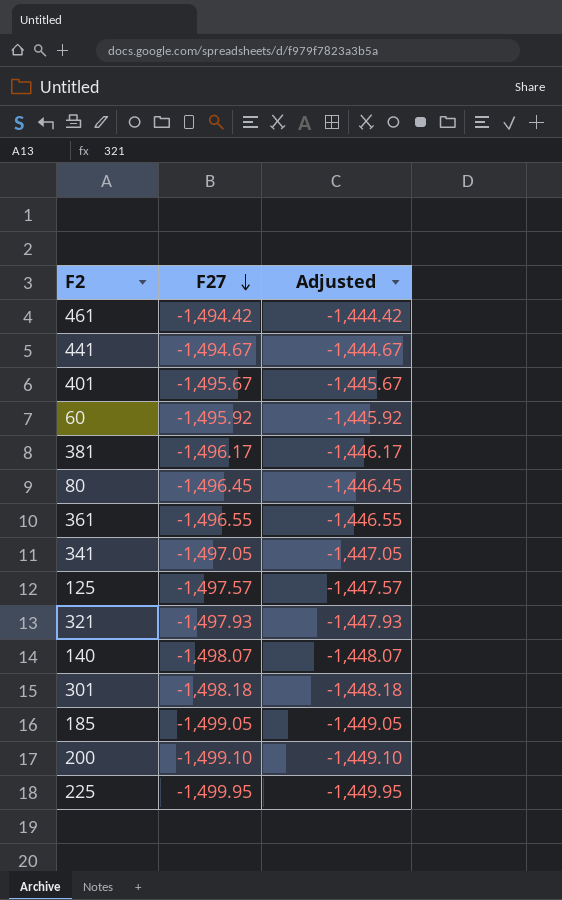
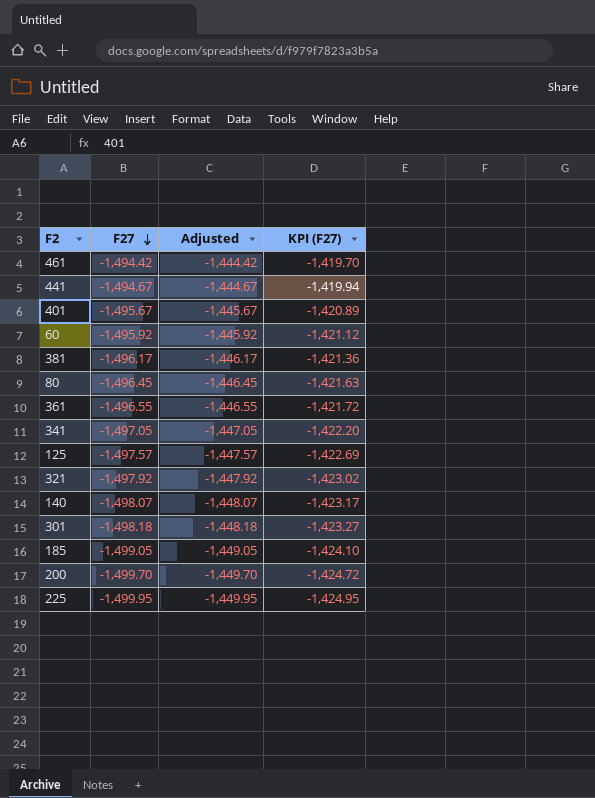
column KPI (F27) | formula: none -> [F27] * 0.95
321 | F27: -1,497.93 -> -1,497.92
321 | Adjusted: -1,447.93 -> -1,447.92
200 | F27: -1,499.10 -> -1,499.70
200 | Adjusted: -1,449.10 -> -1,449.70

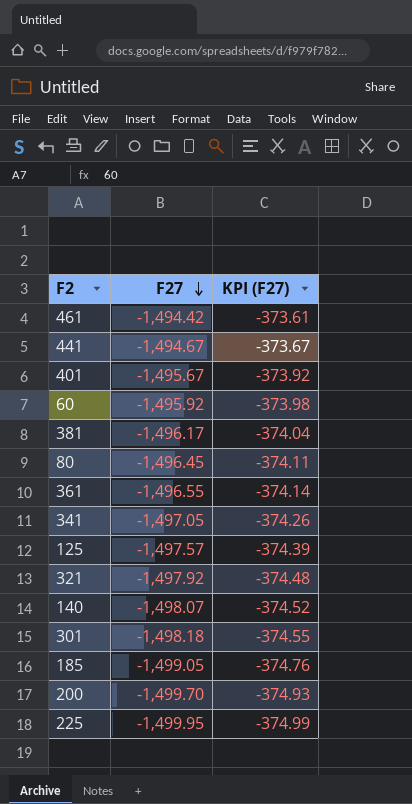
column Adjusted | formula: [F27] + 50 -> none
column KPI (F27) | formula: [F27] * 0.95 -> [F27] * 0.25

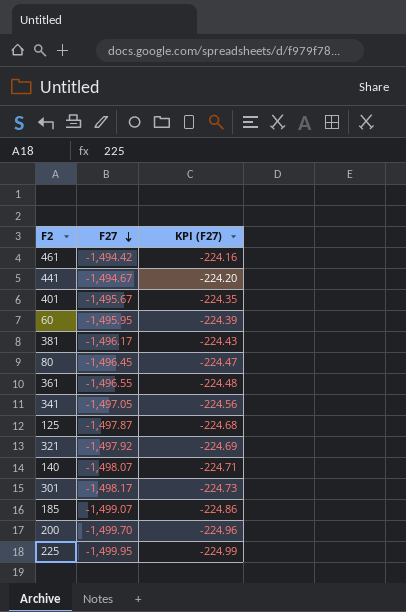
column KPI (F27) | formula: [F27] * 0.25 -> [F27] * 0.15
60 | F27: -1,495.92 -> -1,495.95
125 | F27: -1,497.57 -> -1,497.87
301 | F27: -1,498.18 -> -1,498.17
185 | F27: -1,499.05 -> -1,499.07

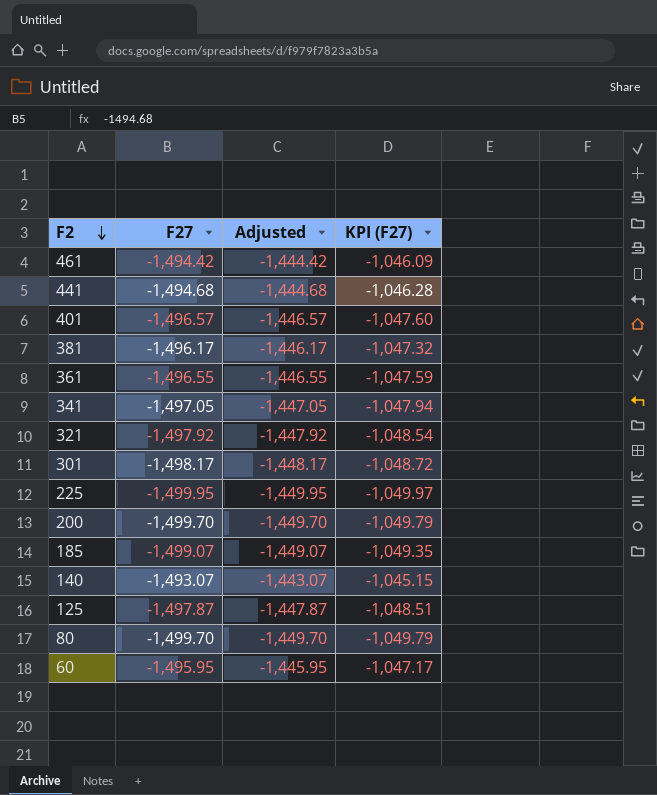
row order: F27 descending -> F2 descending
column Adjusted | formula: none -> [F27] + 50
column KPI (F27) | formula: [F27] * 0.15 -> [F27] * 0.7
441 | F27: -1,494.67 -> -1,494.68
401 | F27: -1,495.67 -> -1,496.57
140 | F27: -1,498.07 -> -1,493.07
80 | F27: -1,496.45 -> -1,499.70

